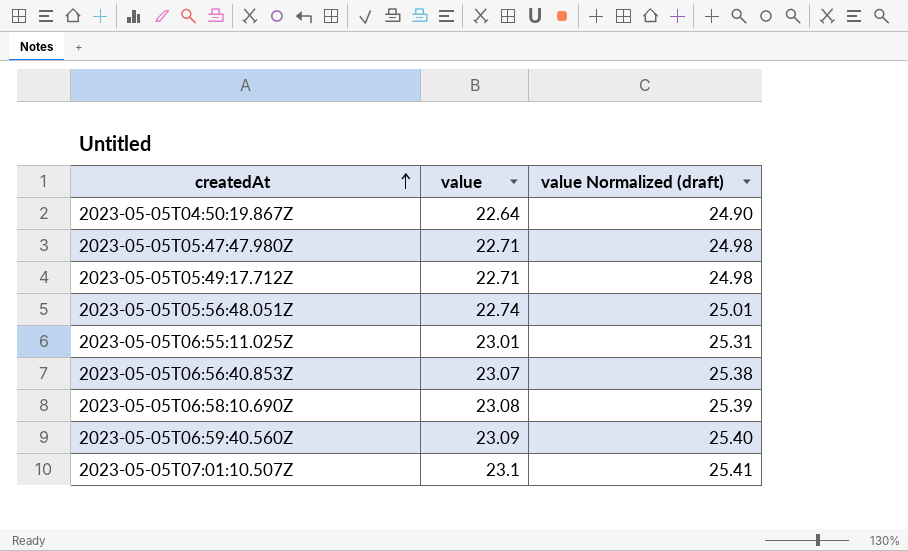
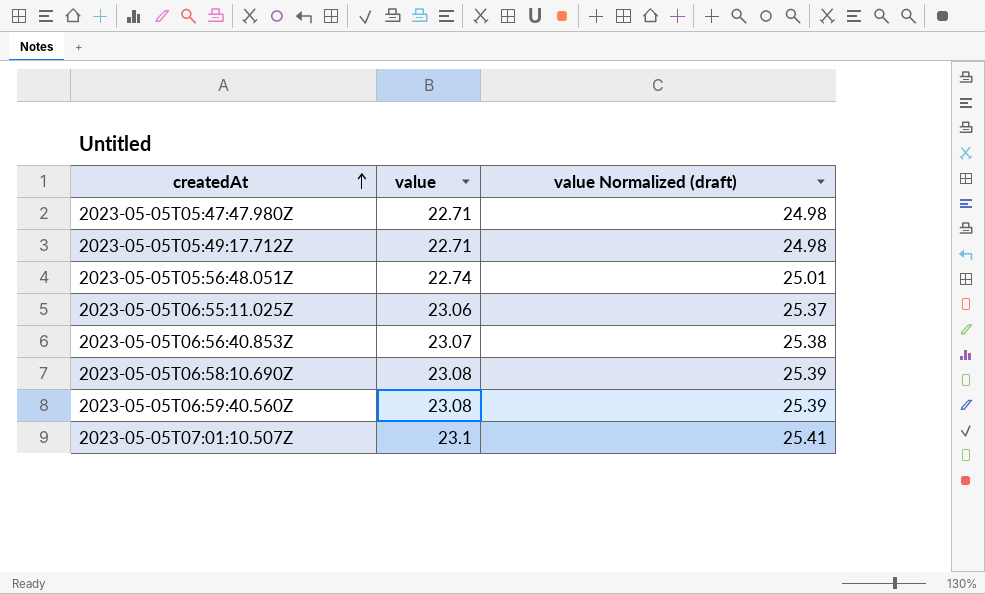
row 2023-05-05T04:50:19.867Z: 22.64 | 24.90 -> none
2023-05-05T06:55:11.025Z | value: 23.01 -> 23.06
2023-05-05T06:55:11.025Z | value Normalized (draft): 25.31 -> 25.37
2023-05-05T06:59:40.560Z | value: 23.09 -> 23.08
2023-05-05T06:59:40.560Z | value Normalized (draft): 25.40 -> 25.39

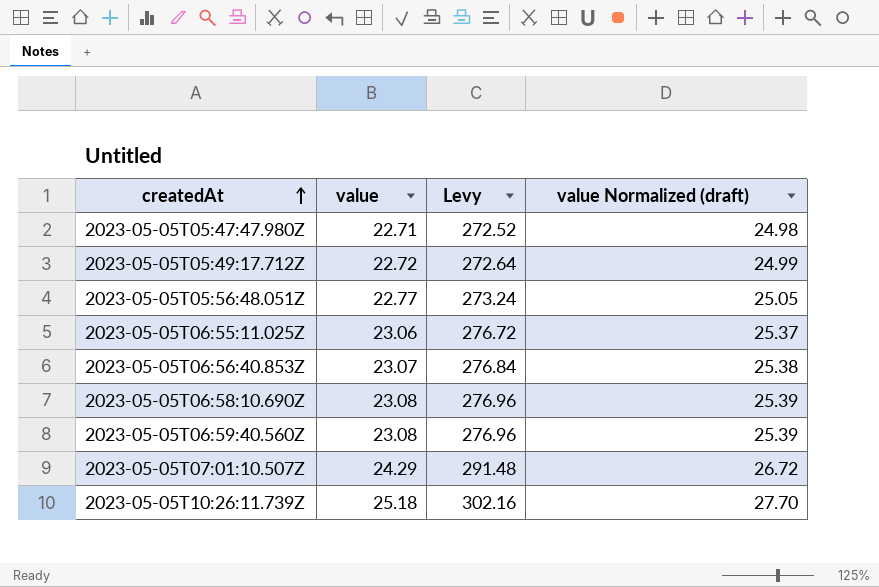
column Levy | formula: none -> [value] * 12
2023-05-05T05:49:17.712Z | value: 22.71 -> 22.72
2023-05-05T05:49:17.712Z | value Normalized (draft): 24.98 -> 24.99
2023-05-05T05:56:48.051Z | value: 22.74 -> 22.77
2023-05-05T05:56:48.051Z | value Normalized (draft): 25.01 -> 25.05
2023-05-05T07:01:10.507Z | value: 23.1 -> 24.29
2023-05-05T07:01:10.507Z | value Normalized (draft): 25.41 -> 26.72
row 2023-05-05T10:26:11.739Z: none -> 25.18 | 302.16 | 27.70

